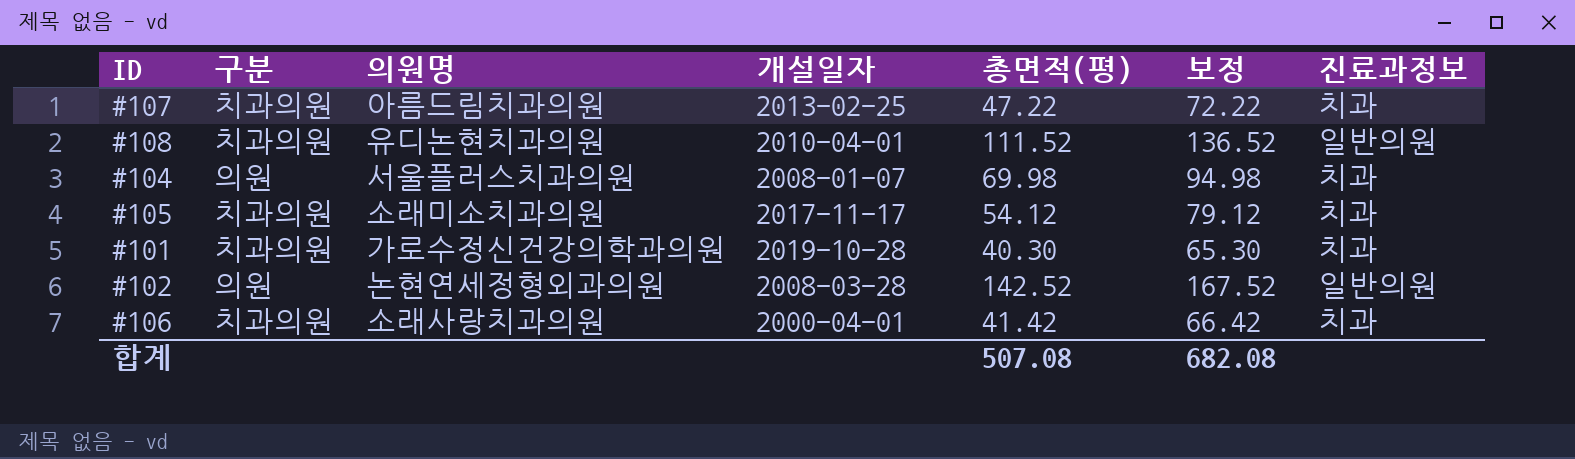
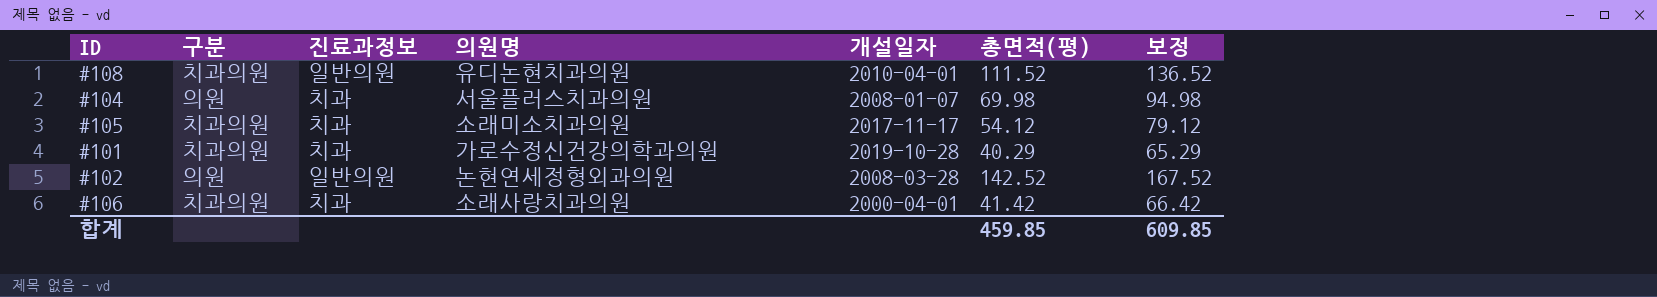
column 진료과정보 | position: 7 -> 3
row #107: 치과의원 | 아름드림치과의원 | 2013-02-25 | 47.22 | 72.22 | 치과 -> none
#101 | 총면적(평): 40.30 -> 40.29
#101 | 보정: 65.30 -> 65.29
합계 | 총면적(평): 507.08 -> 459.85
합계 | 보정: 682.08 -> 609.85

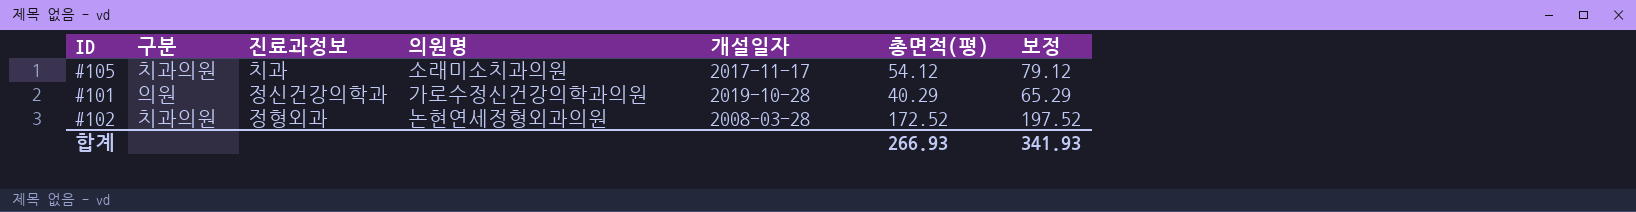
row #108: 치과의원 | 일반의원 | 유디논현치과의원 | 2010-04-01 | 111.52 | 136.52 -> none
row #104: 의원 | 치과 | 서울플러스치과의원 | 2008-01-07 | 69.98 | 94.98 -> none
row #106: 치과의원 | 치과 | 소래사랑치과의원 | 2000-04-01 | 41.42 | 66.42 -> none
#101 | 구분: 치과의원 -> 의원
#101 | 진료과정보: 치과 -> 정신건강의학과
#102 | 구분: 의원 -> 치과의원
#102 | 진료과정보: 일반의원 -> 정형외과
#102 | 총면적(평): 142.52 -> 172.52
#102 | 보정: 167.52 -> 197.52
합계 | 총면적(평): 459.85 -> 266.93
합계 | 보정: 609.85 -> 341.93

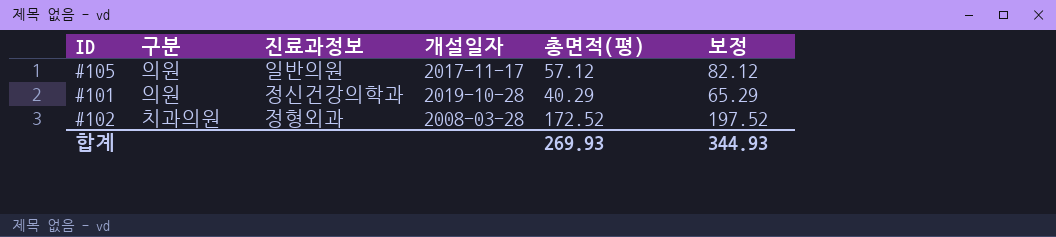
column 의원명 | position: 4 -> none
#105 | 구분: 치과의원 -> 의원
#105 | 진료과정보: 치과 -> 일반의원
#105 | 총면적(평): 54.12 -> 57.12
#105 | 보정: 79.12 -> 82.12
합계 | 총면적(평): 266.93 -> 269.93
합계 | 보정: 341.93 -> 344.93

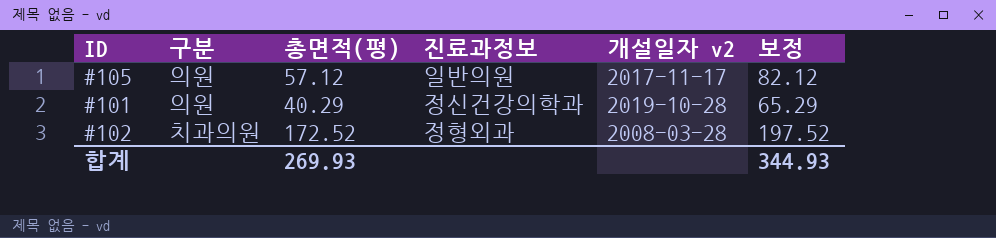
column 총면적(평) | position: 5 -> 3
column name: 개설일자 -> 개설일자 v2

